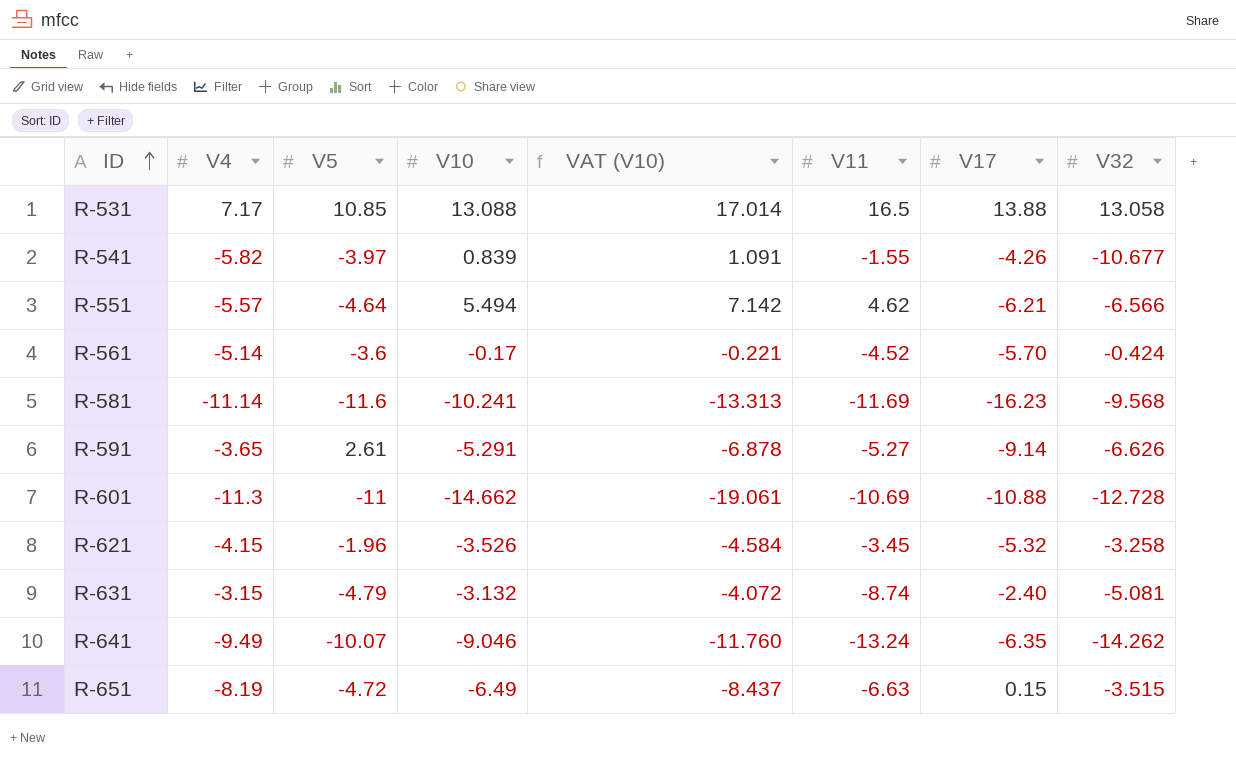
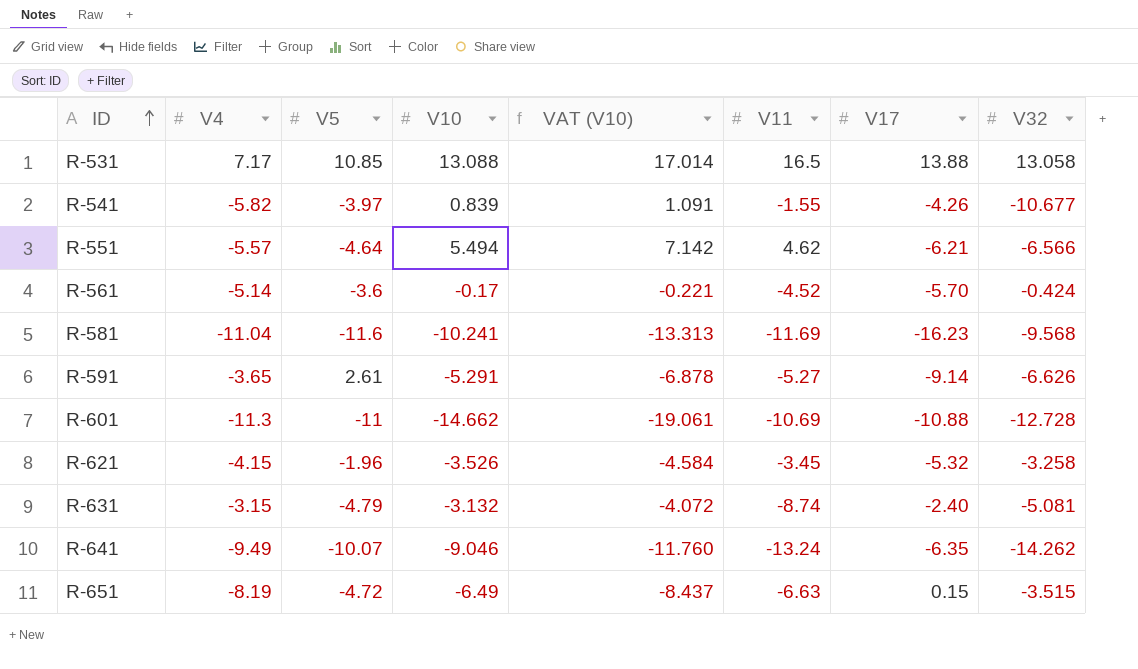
R-581 | V4: -11.14 -> -11.04

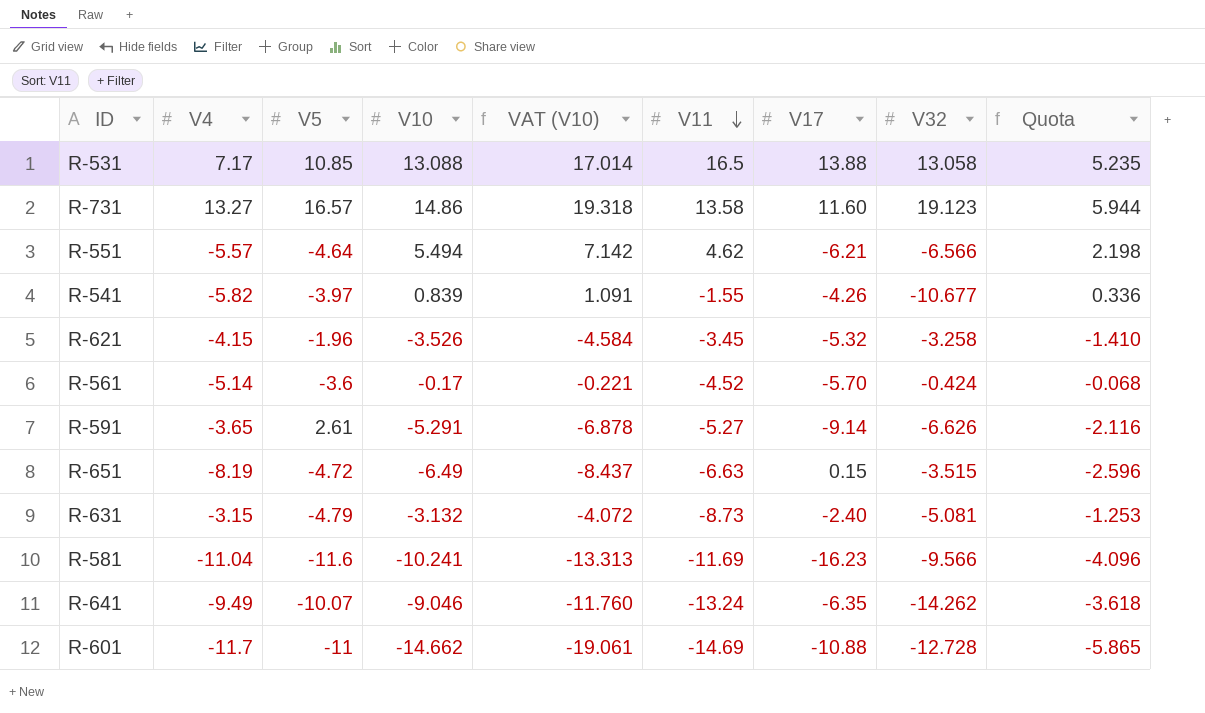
row order: ID ascending -> V11 descending
column Quota | formula: none -> [V10] * 0.4
row R-731: none -> 13.27 | 16.57 | 14.86 | 19.318 | 13.58 | 11.60 | 19.123 | 5.944
R-631 | V11: -8.74 -> -8.73
R-581 | V32: -9.568 -> -9.566
R-601 | V4: -11.3 -> -11.7
R-601 | V11: -10.69 -> -14.69

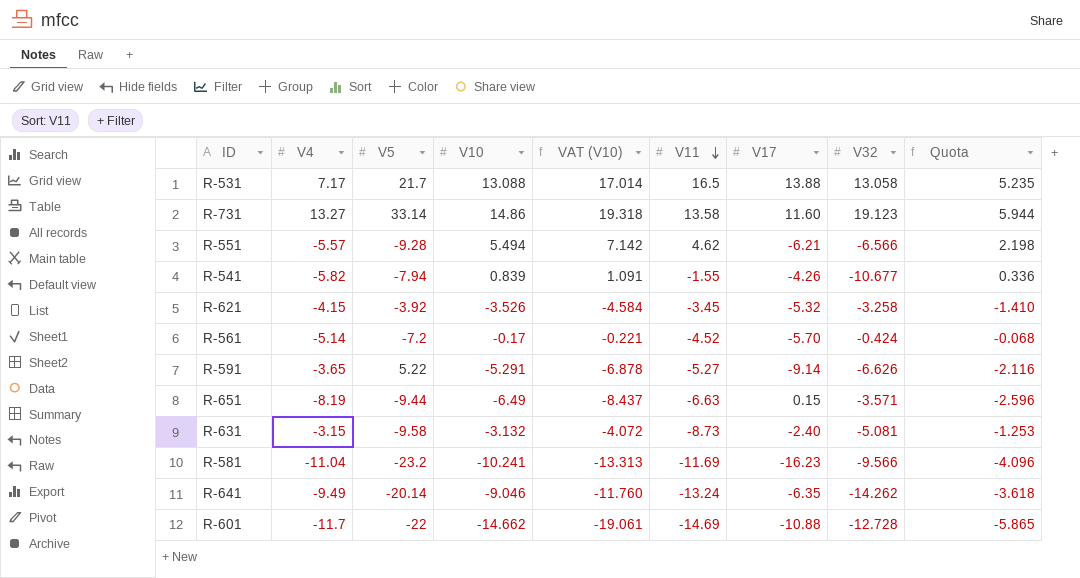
R-531 | V5: 10.85 -> 21.7
R-731 | V5: 16.57 -> 33.14
R-551 | V5: -4.64 -> -9.28
R-541 | V5: -3.97 -> -7.94
R-621 | V5: -1.96 -> -3.92
R-561 | V5: -3.6 -> -7.2
R-591 | V5: 2.61 -> 5.22
R-651 | V5: -4.72 -> -9.44
R-651 | V32: -3.515 -> -3.571
R-631 | V5: -4.79 -> -9.58
R-581 | V5: -11.6 -> -23.2
R-641 | V5: -10.07 -> -20.14
R-601 | V5: -11 -> -22

